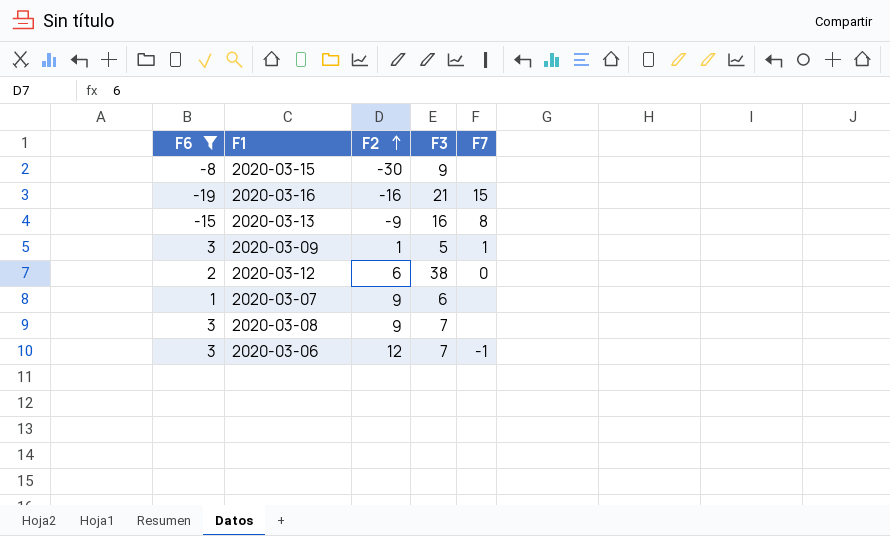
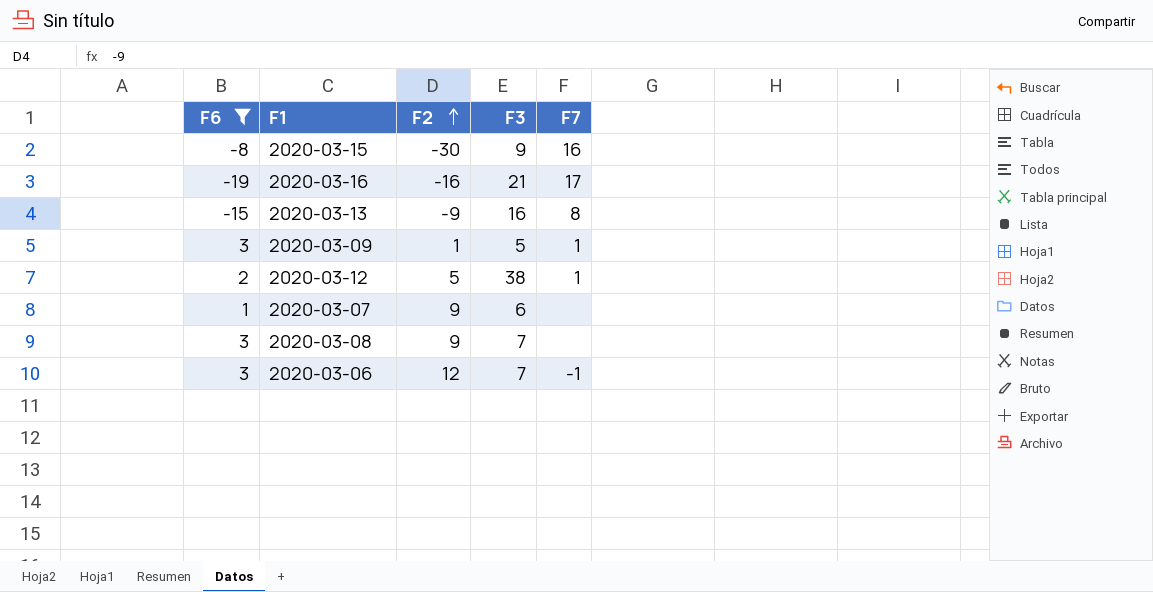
2020-03-15 | F7: none -> 16
2020-03-16 | F7: 15 -> 17
2020-03-12 | F2: 6 -> 5
2020-03-12 | F7: 0 -> 1

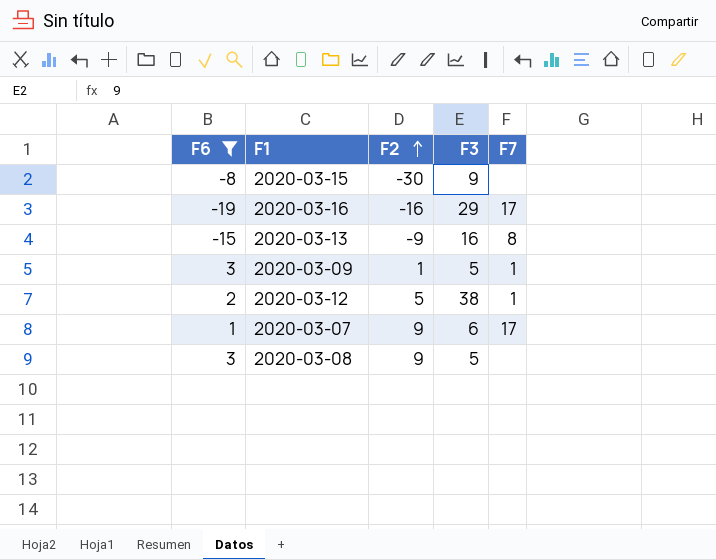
row 2020-03-06: 3 | 12 | 7 | -1 -> none
2020-03-15 | F7: 16 -> none
2020-03-16 | F3: 21 -> 29
2020-03-07 | F7: none -> 17
2020-03-08 | F3: 7 -> 5

